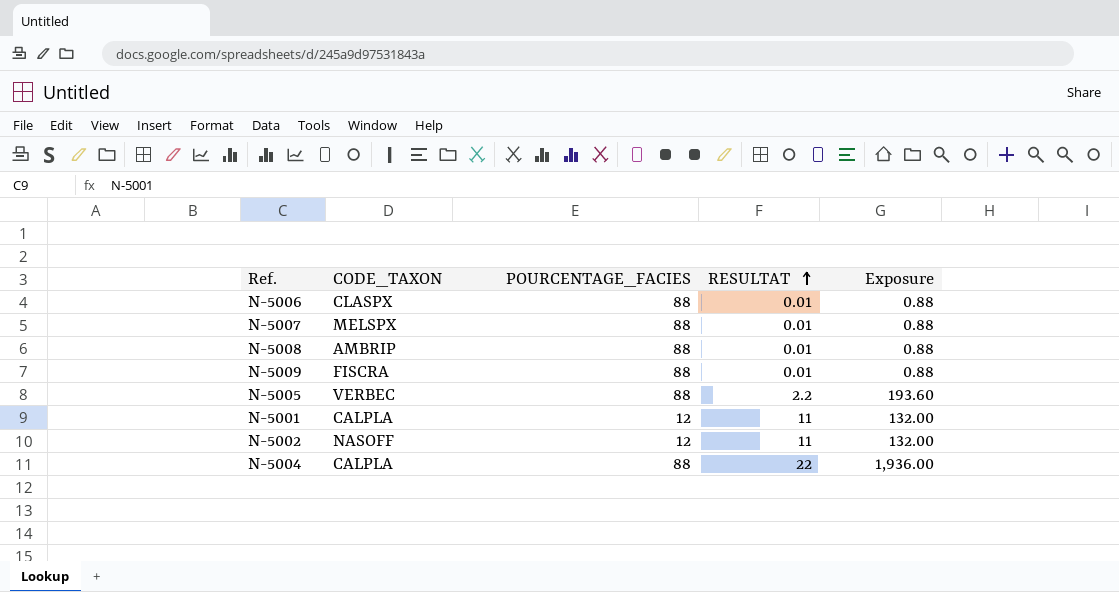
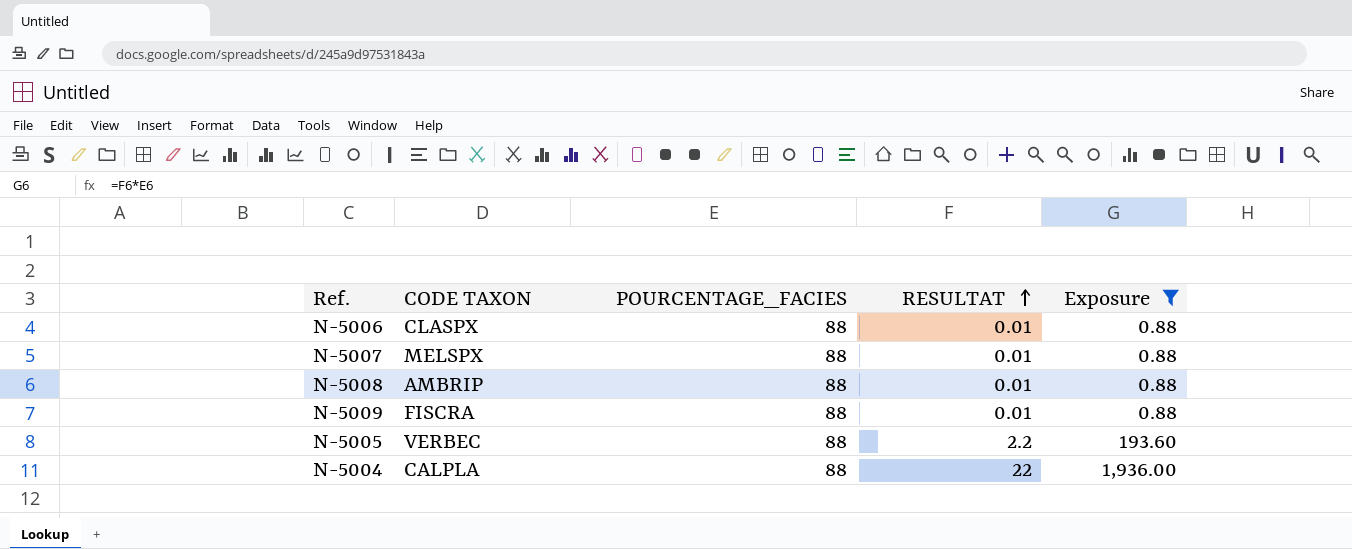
filter: none -> Exposure != 132.00
column name: CODE_TAXON -> CODE TAXON

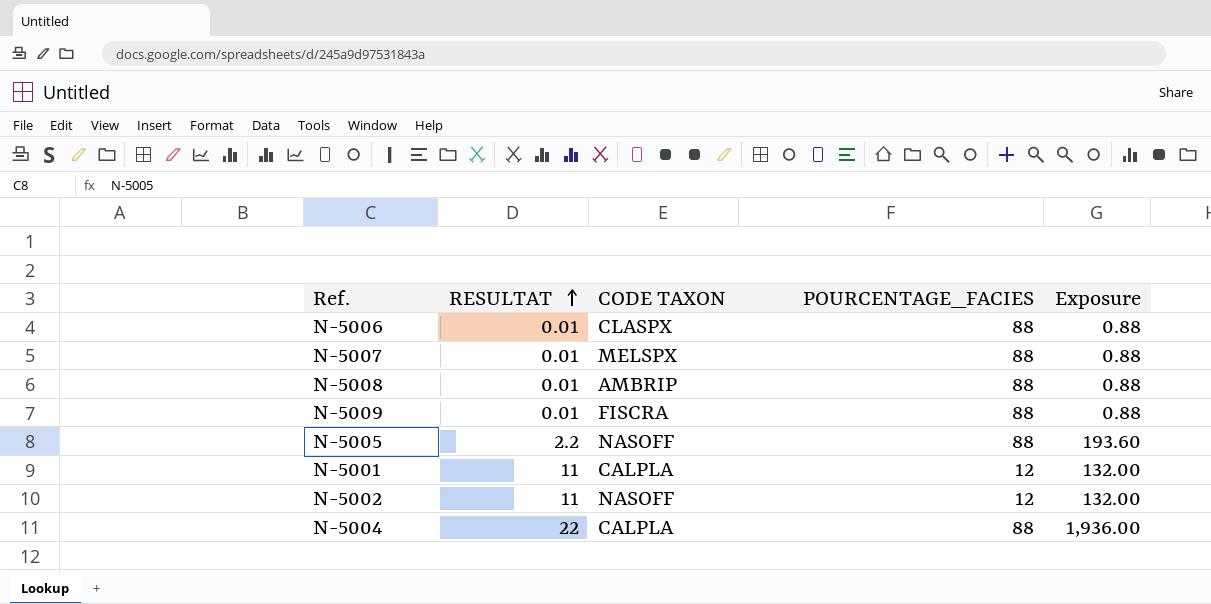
filter: Exposure != 132.00 -> none
column RESULTAT | position: 4 -> 2
N-5005 | CODE TAXON: VERBEC -> NASOFF

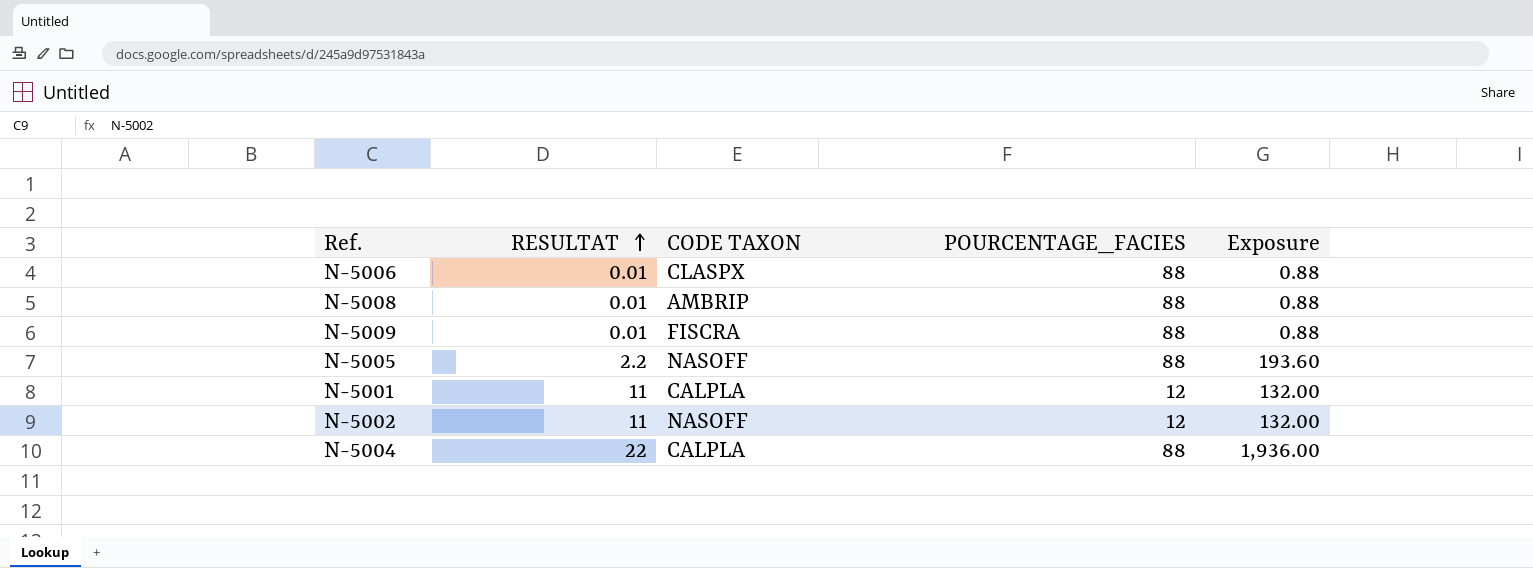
row N-5007: 0.01 | MELSPX | 88 | 0.88 -> none

